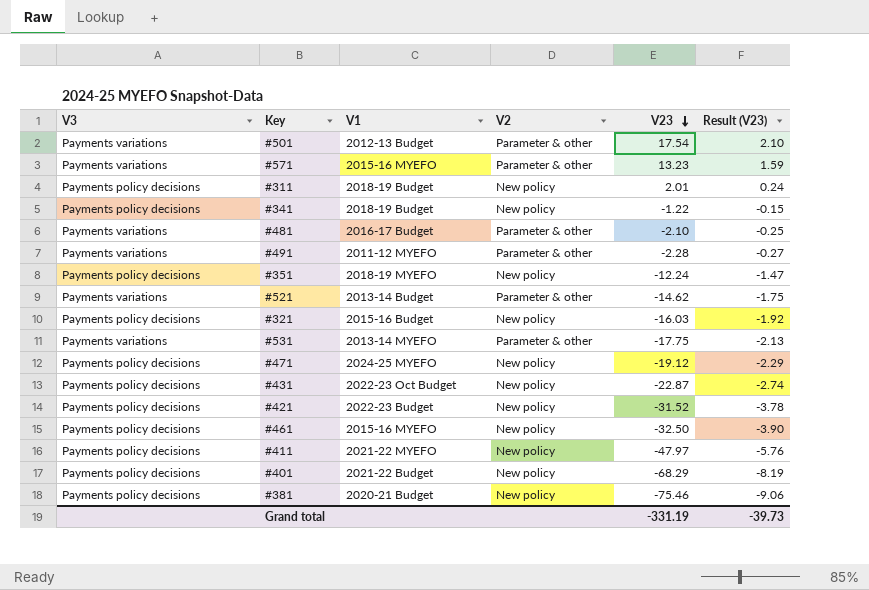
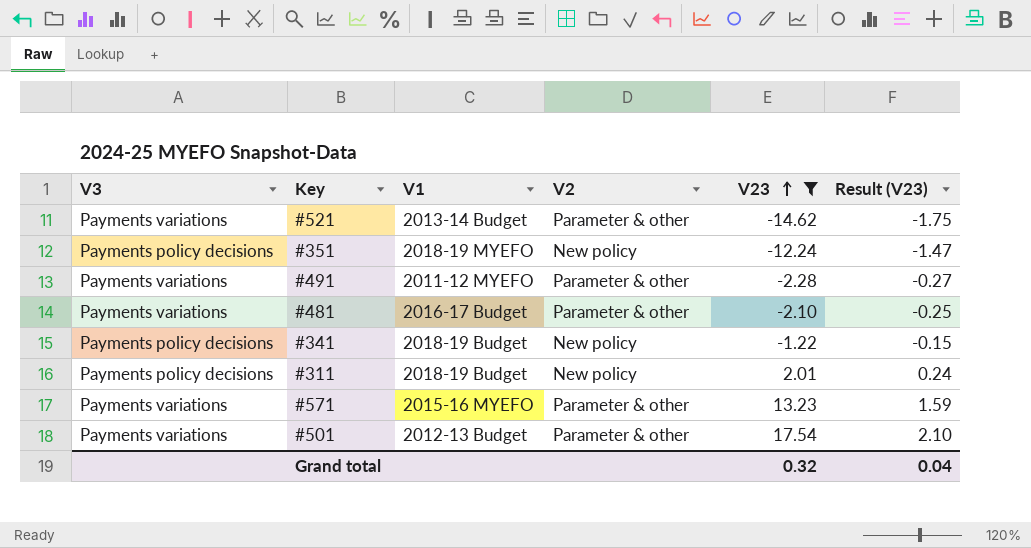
filter: none -> V23 >= -14.62
row order: V23 descending -> V23 ascending
Grand total | V23: -331.19 -> 0.32
Grand total | Result (V23): -39.73 -> 0.04

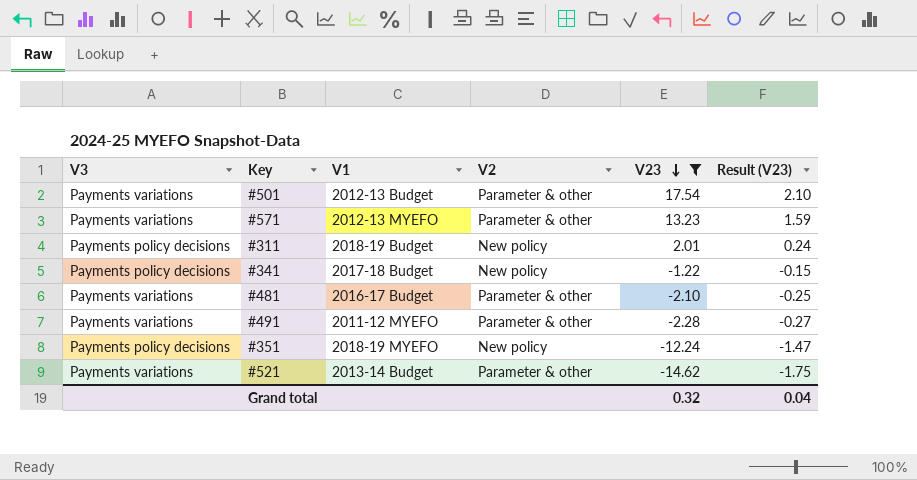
row order: V23 ascending -> V23 descending
#571 | V1: 2015-16 MYEFO -> 2012-13 MYEFO
#341 | V1: 2018-19 Budget -> 2017-18 Budget

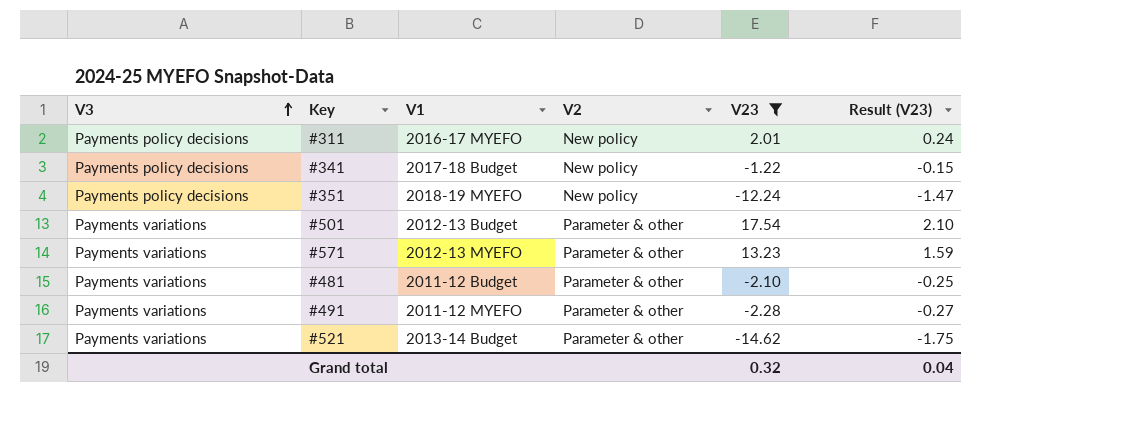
row order: V23 descending -> V3 ascending
#311 | V1: 2018-19 Budget -> 2016-17 MYEFO
#481 | V1: 2016-17 Budget -> 2011-12 Budget

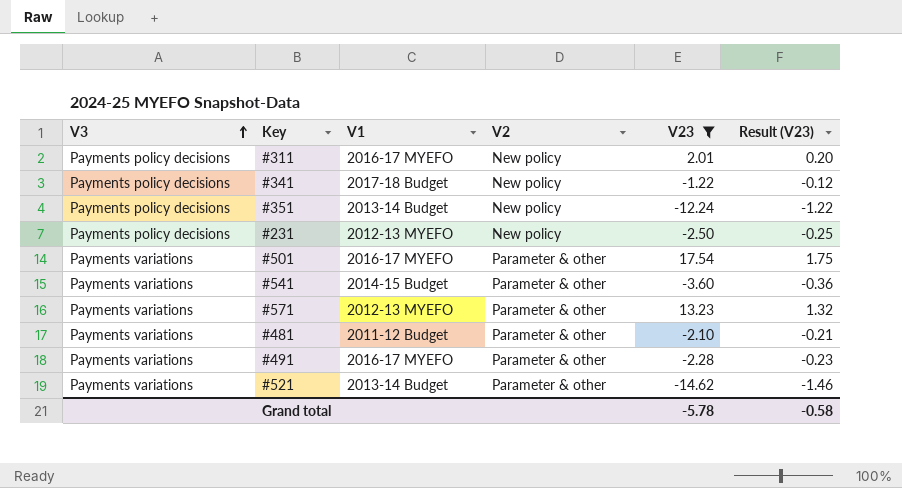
column Result (V23) | formula: [V23] * 0.12 -> [V23] * 0.1
#351 | V1: 2018-19 MYEFO -> 2013-14 Budget
row #231: none -> Payments policy decisions | 2012-13 MYEFO | New policy | -2.50 | -0.25
#501 | V1: 2012-13 Budget -> 2016-17 MYEFO
row #541: none -> Payments variations | 2014-15 Budget | Parameter & other | -3.60 | -0.36
#491 | V1: 2011-12 MYEFO -> 2016-17 MYEFO
Grand total | V23: 0.32 -> -5.78
Grand total | Result (V23): 0.04 -> -0.58

